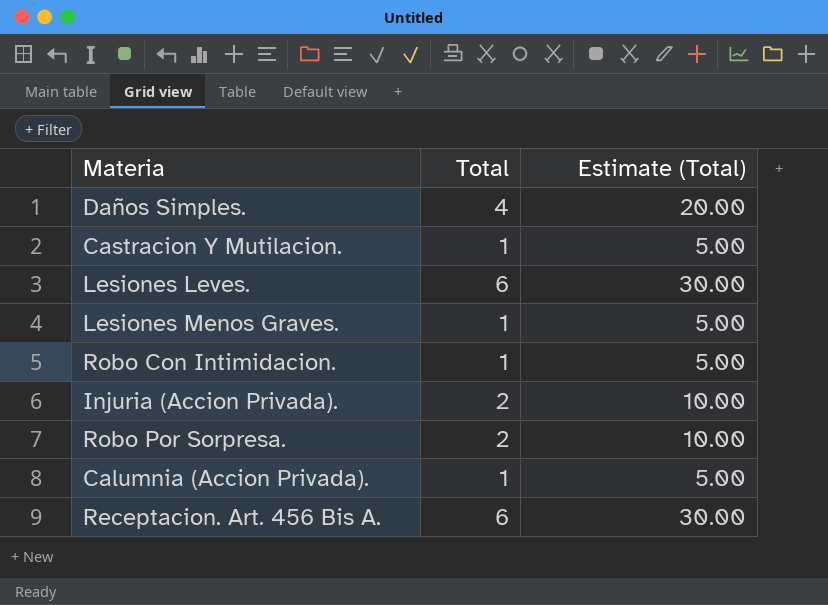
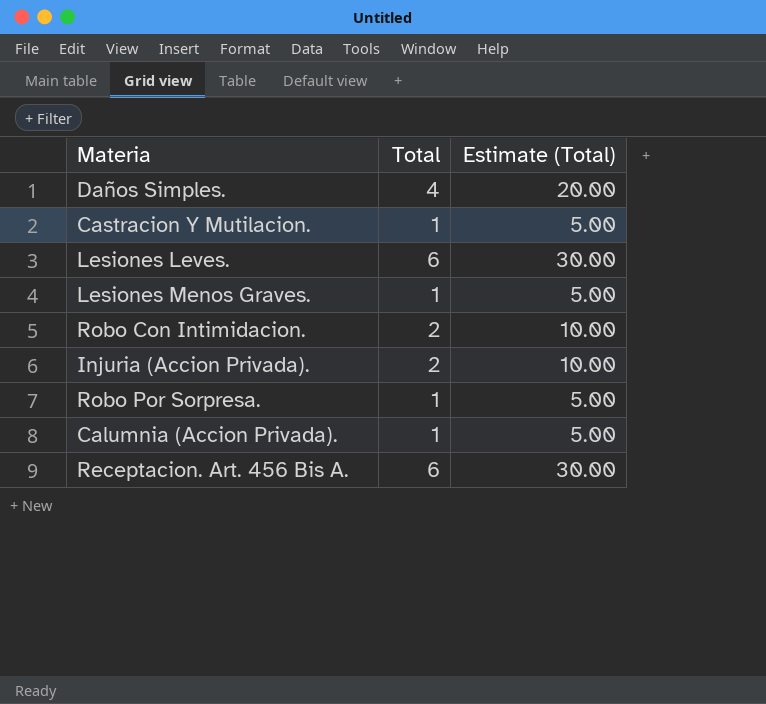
Robo Con Intimidacion. | Total: 1 -> 2
Robo Con Intimidacion. | Estimate (Total): 5.00 -> 10.00
Robo Por Sorpresa. | Total: 2 -> 1
Robo Por Sorpresa. | Estimate (Total): 10.00 -> 5.00

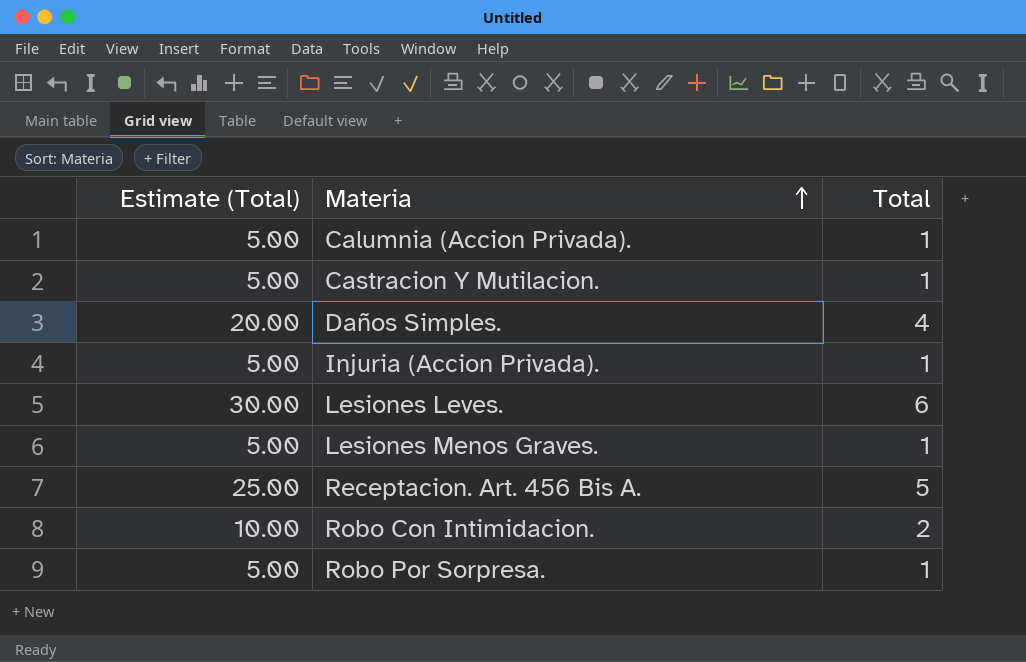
row order: none -> Materia ascending
column Estimate (Total) | position: 3 -> 1
Injuria (Accion Privada). | Estimate (Total): 10.00 -> 5.00
Injuria (Accion Privada). | Total: 2 -> 1
Receptacion. Art. 456 Bis A. | Estimate (Total): 30.00 -> 25.00
Receptacion. Art. 456 Bis A. | Total: 6 -> 5

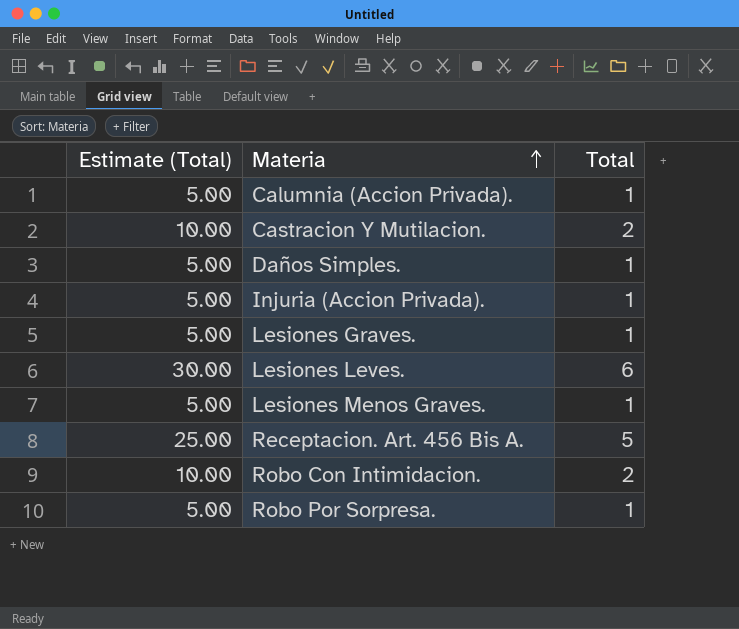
Castracion Y Mutilacion. | Estimate (Total): 5.00 -> 10.00
Castracion Y Mutilacion. | Total: 1 -> 2
Daños Simples. | Estimate (Total): 20.00 -> 5.00
Daños Simples. | Total: 4 -> 1
row Lesiones Graves.: none -> 5.00 | 1

